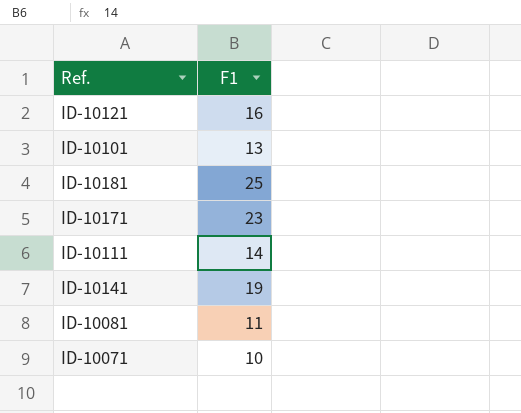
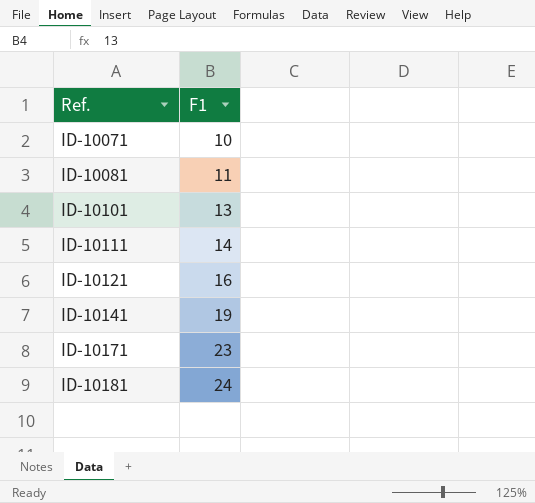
row order: none -> Ref. ascending
ID-10181 | F1: 25 -> 24

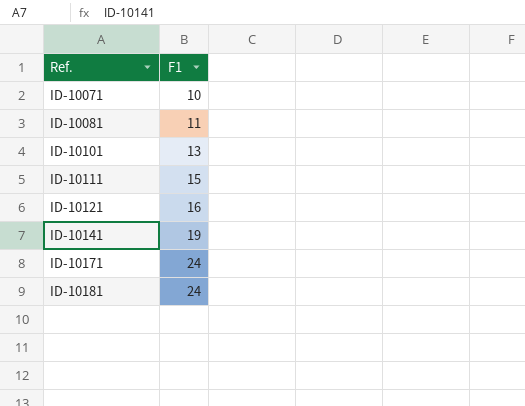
ID-10111 | F1: 14 -> 15
ID-10171 | F1: 23 -> 24

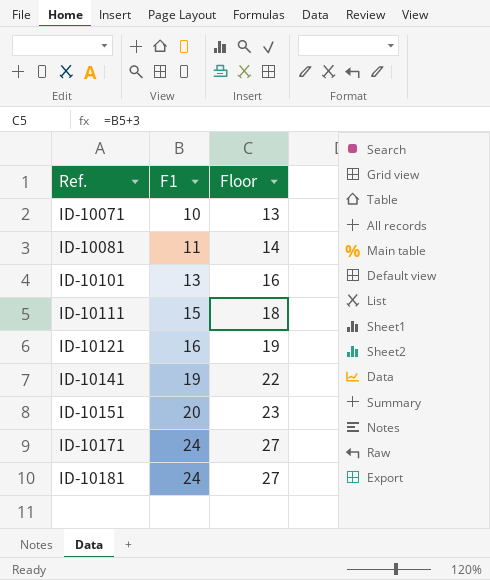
column Floor | formula: none -> [F1] + 3
row ID-10151: none -> 20 | 23

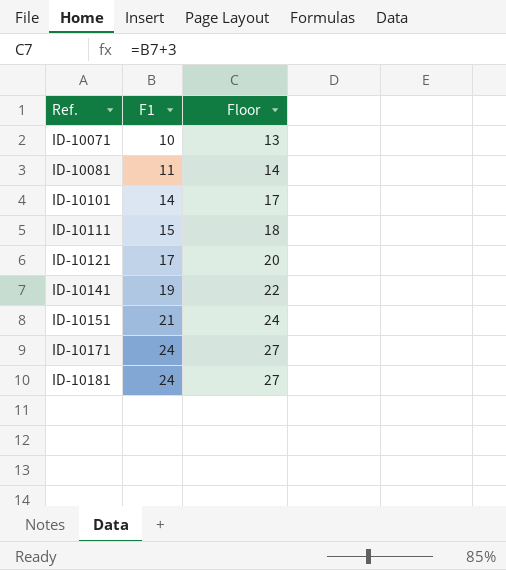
ID-10101 | F1: 13 -> 14
ID-10101 | Floor: 16 -> 17
ID-10121 | F1: 16 -> 17
ID-10121 | Floor: 19 -> 20
ID-10151 | F1: 20 -> 21
ID-10151 | Floor: 23 -> 24

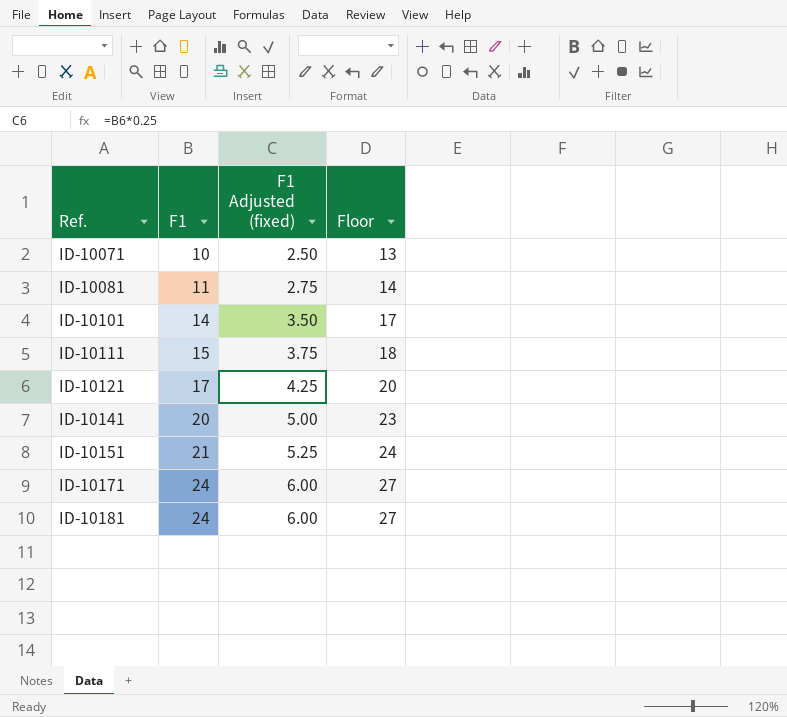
column F1 Adjusted (fixed) | formula: none -> [F1] * 0.25
ID-10141 | F1: 19 -> 20
ID-10141 | Floor: 22 -> 23

